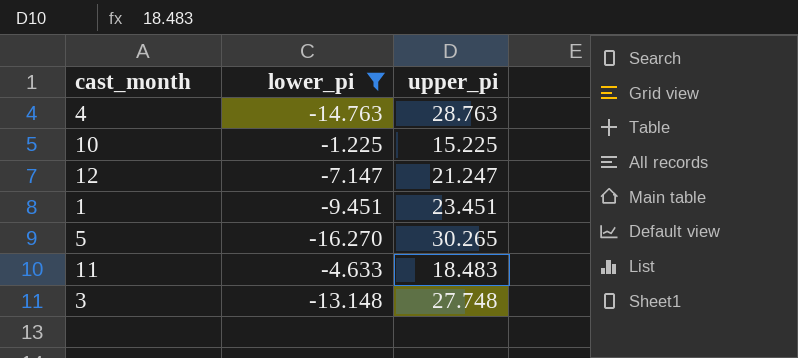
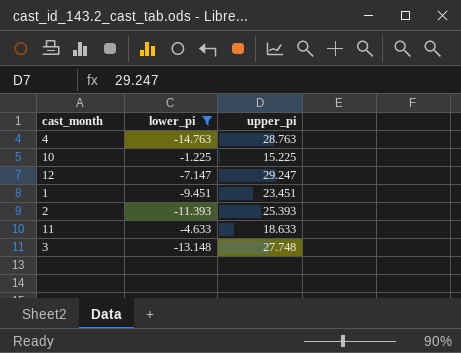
row 5: -16.270 | 30.265 -> none
12 | upper_pi: 21.247 -> 29.247
row 2: none -> -11.393 | 25.393
11 | upper_pi: 18.483 -> 18.633

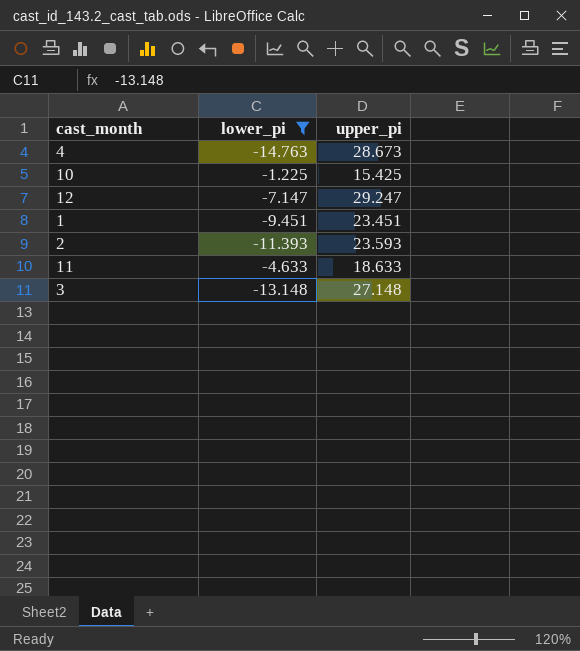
4 | upper_pi: 28.763 -> 28.673
10 | upper_pi: 15.225 -> 15.425
2 | upper_pi: 25.393 -> 23.593
3 | upper_pi: 27.748 -> 27.148

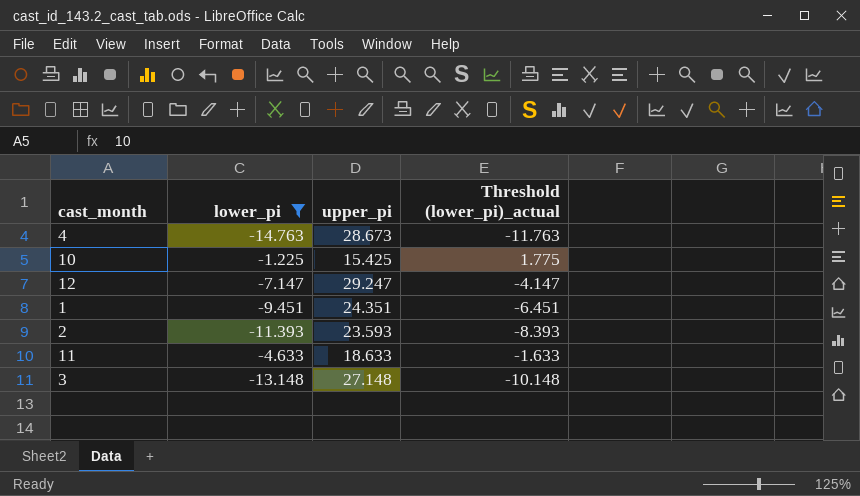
column Threshold (lower_pi)_actual | formula: none -> [lower_pi] + 3
1 | upper_pi: 23.451 -> 24.351

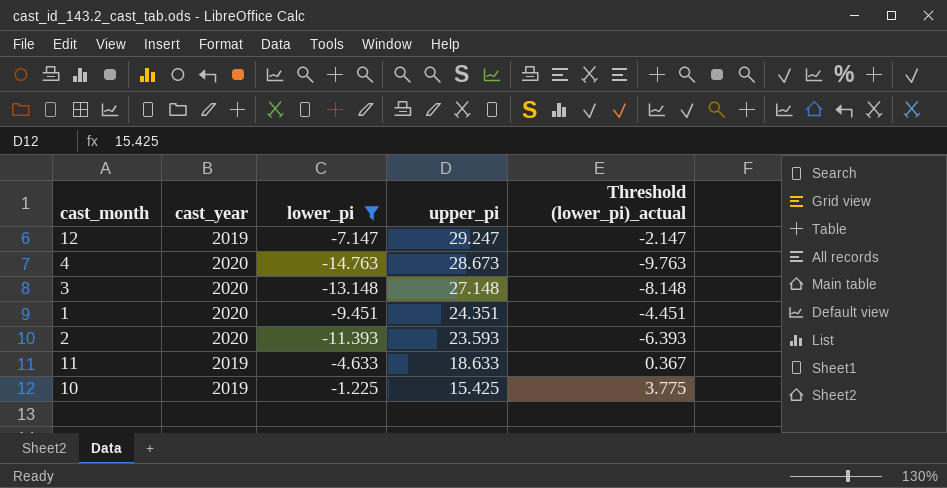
row order: none -> upper_pi descending
column cast_year | position: none -> 2
column Threshold (lower_pi)_actual | formula: [lower_pi] + 3 -> [lower_pi] + 5

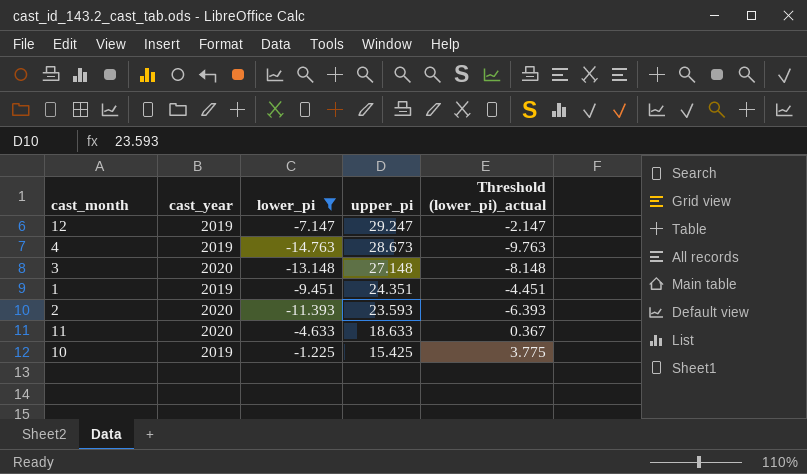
4 | cast_year: 2020 -> 2019
1 | cast_year: 2020 -> 2019
11 | cast_year: 2019 -> 2020

